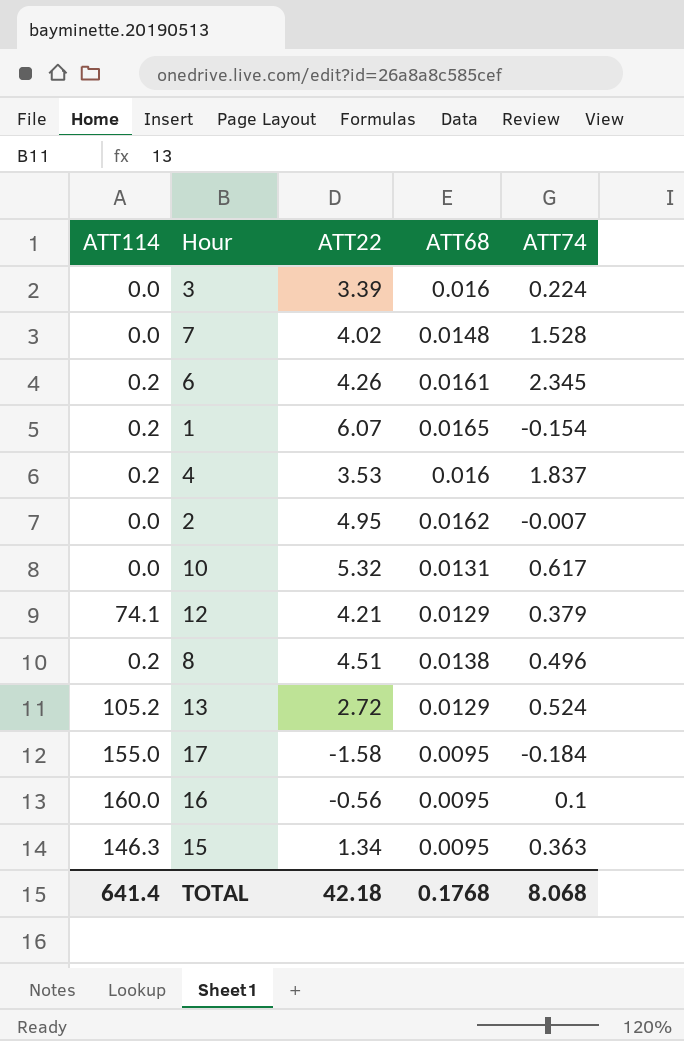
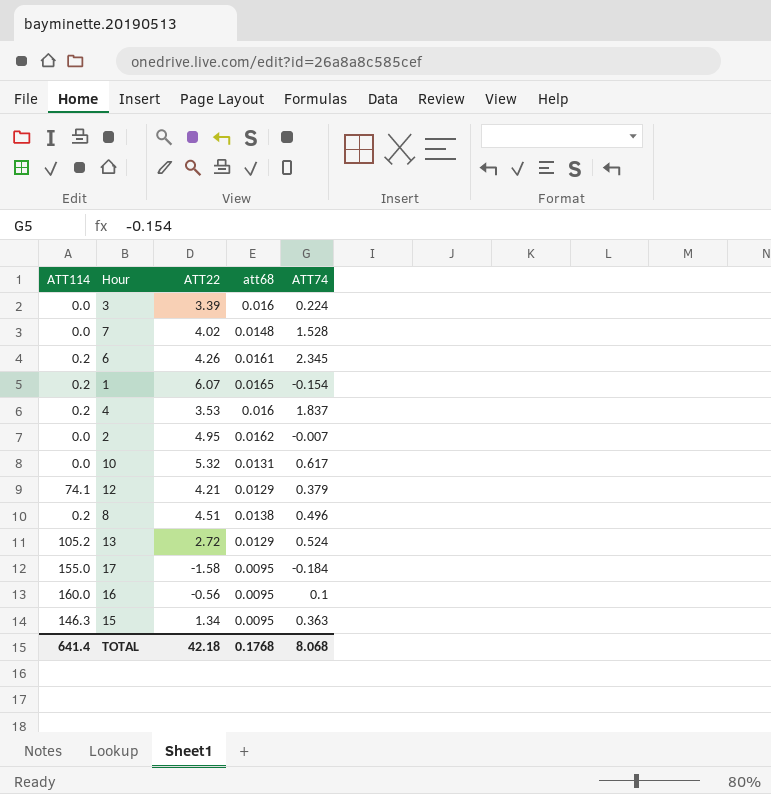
column name: ATT68 -> att68

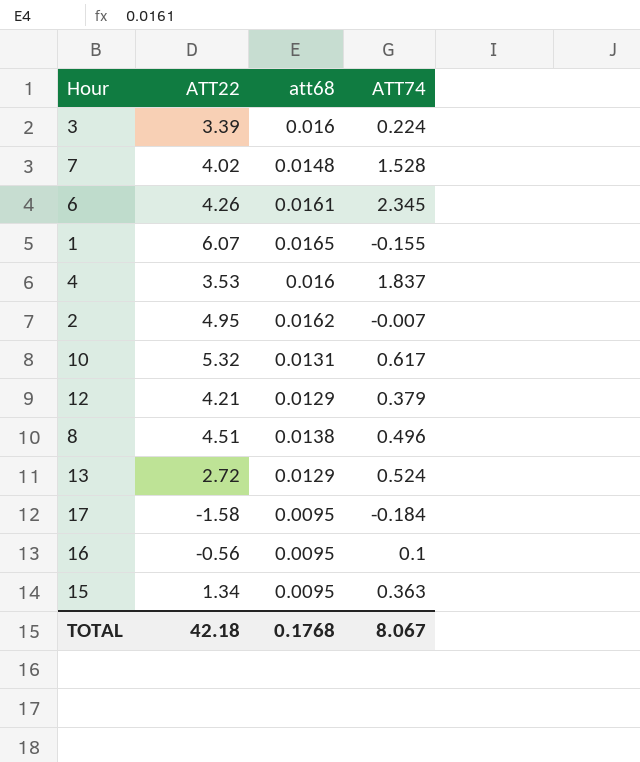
column ATT114 | position: 1 -> none
1 | ATT74: -0.154 -> -0.155
TOTAL | ATT74: 8.068 -> 8.067

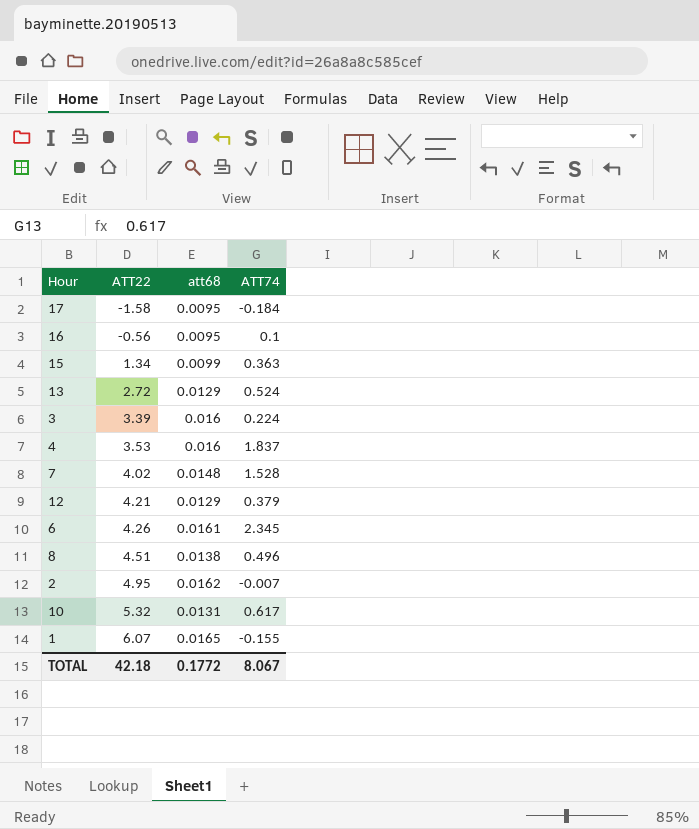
row order: none -> ATT22 ascending
15 | att68: 0.0095 -> 0.0099
TOTAL | att68: 0.1768 -> 0.1772

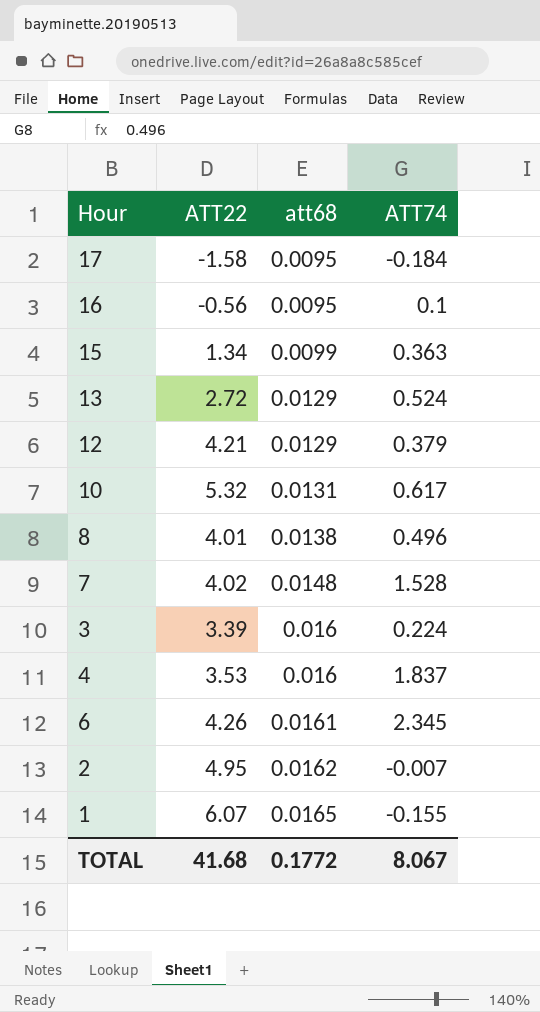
row order: ATT22 ascending -> att68 ascending
8 | ATT22: 4.51 -> 4.01
TOTAL | ATT22: 42.18 -> 41.68

